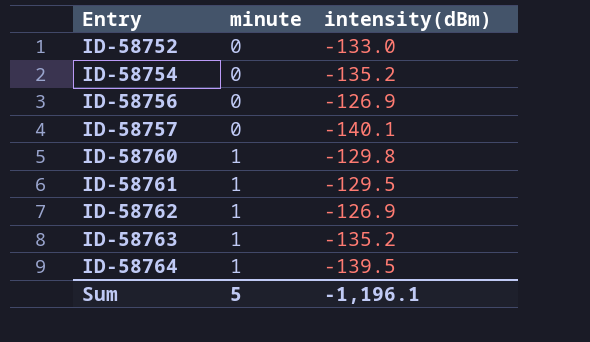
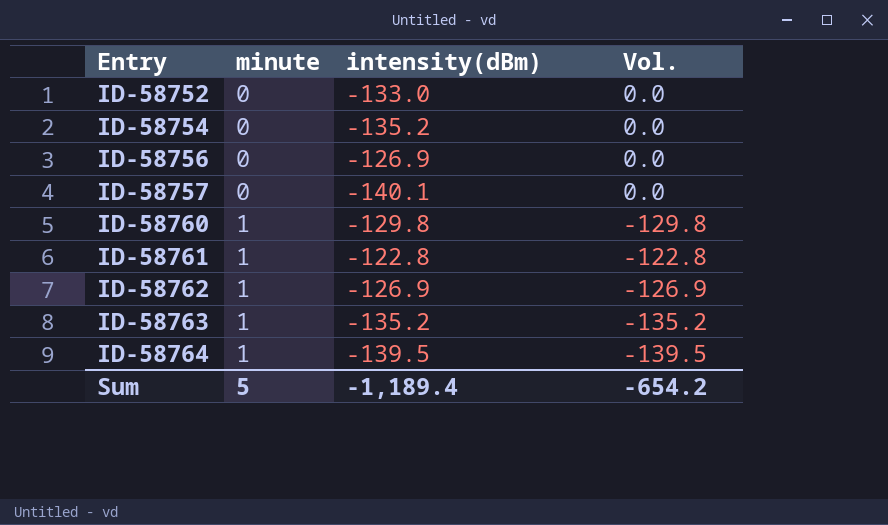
column Vol. | formula: none -> [minute] * [intensity(dBm)]
ID-58761 | intensity(dBm): -129.5 -> -122.8
Sum | intensity(dBm): -1,196.1 -> -1,189.4

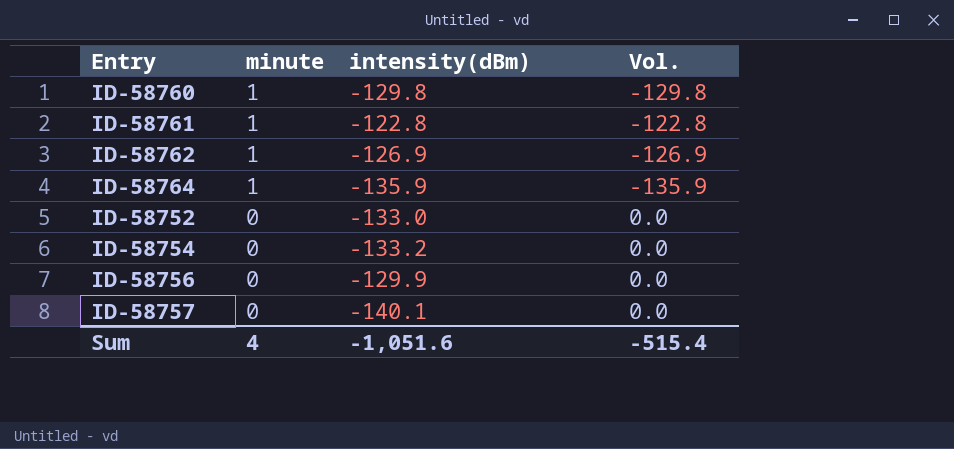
row order: Entry ascending -> minute descending
row ID-58763: 1 | -135.2 | -135.2 -> none
ID-58764 | intensity(dBm): -139.5 -> -135.9
ID-58764 | Vol.: -139.5 -> -135.9
ID-58754 | intensity(dBm): -135.2 -> -133.2
ID-58756 | intensity(dBm): -126.9 -> -129.9
Sum | minute: 5 -> 4
Sum | intensity(dBm): -1,189.4 -> -1,051.6
Sum | Vol.: -654.2 -> -515.4

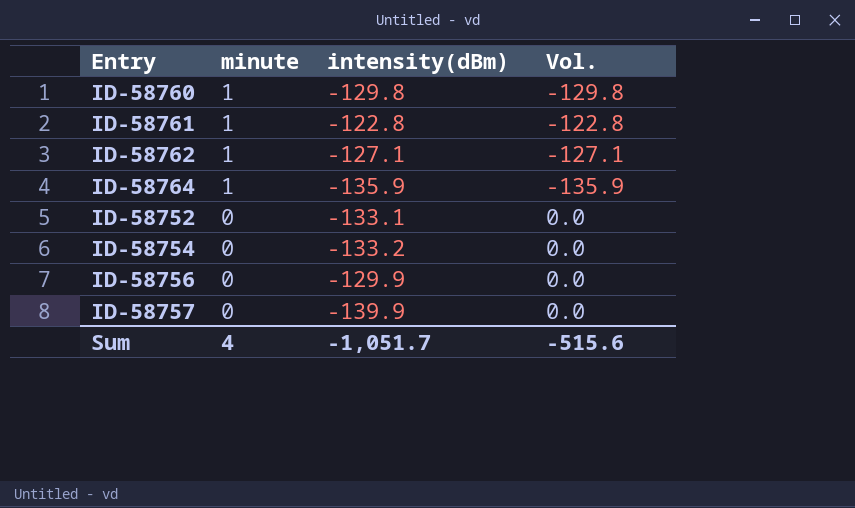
ID-58762 | intensity(dBm): -126.9 -> -127.1
ID-58762 | Vol.: -126.9 -> -127.1
ID-58752 | intensity(dBm): -133.0 -> -133.1
ID-58757 | intensity(dBm): -140.1 -> -139.9
Sum | intensity(dBm): -1,051.6 -> -1,051.7
Sum | Vol.: -515.4 -> -515.6

